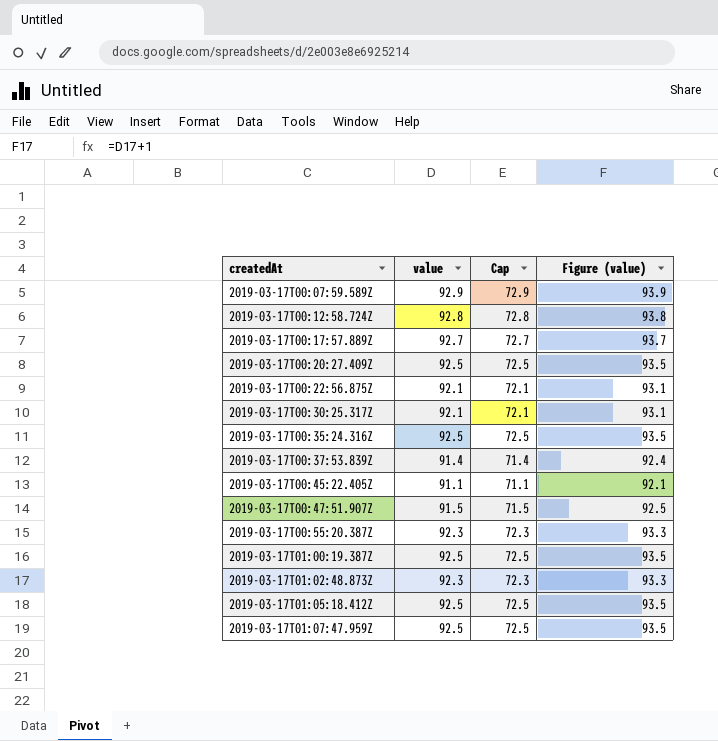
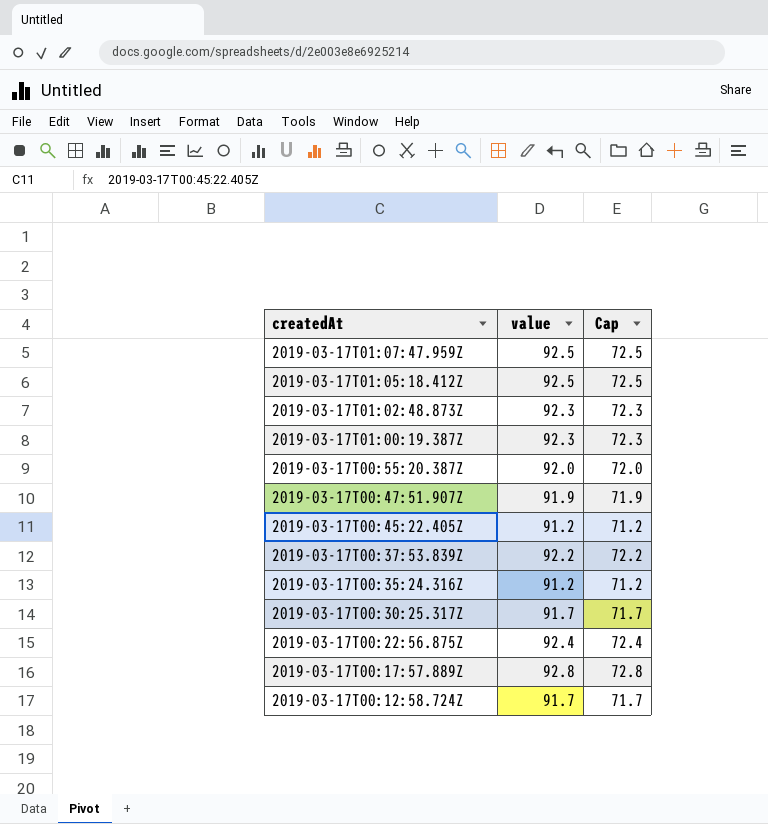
row order: createdAt ascending -> createdAt descending
column Figure (value) | formula: [value] + 1 -> none
row 2019-03-17T00:07:59.589Z: 92.9 | 72.9 | 93.9 -> none
row 2019-03-17T00:20:27.409Z: 92.5 | 72.5 | 93.5 -> none
2019-03-17T01:00:19.387Z | value: 92.5 -> 92.3
2019-03-17T01:00:19.387Z | Cap: 72.5 -> 72.3
2019-03-17T00:55:20.387Z | value: 92.3 -> 92.0
2019-03-17T00:55:20.387Z | Cap: 72.3 -> 72.0
2019-03-17T00:47:51.907Z | value: 91.5 -> 91.9
2019-03-17T00:47:51.907Z | Cap: 71.5 -> 71.9
2019-03-17T00:45:22.405Z | value: 91.1 -> 91.2
2019-03-17T00:45:22.405Z | Cap: 71.1 -> 71.2
2019-03-17T00:37:53.839Z | value: 91.4 -> 92.2
2019-03-17T00:37:53.839Z | Cap: 71.4 -> 72.2
2019-03-17T00:35:24.316Z | value: 92.5 -> 91.2
2019-03-17T00:35:24.316Z | Cap: 72.5 -> 71.2
2019-03-17T00:30:25.317Z | value: 92.1 -> 91.7
2019-03-17T00:30:25.317Z | Cap: 72.1 -> 71.7
2019-03-17T00:22:56.875Z | value: 92.1 -> 92.4
2019-03-17T00:22:56.875Z | Cap: 72.1 -> 72.4
2019-03-17T00:17:57.889Z | value: 92.7 -> 92.8
2019-03-17T00:17:57.889Z | Cap: 72.7 -> 72.8
2019-03-17T00:12:58.724Z | value: 92.8 -> 91.7
2019-03-17T00:12:58.724Z | Cap: 72.8 -> 71.7

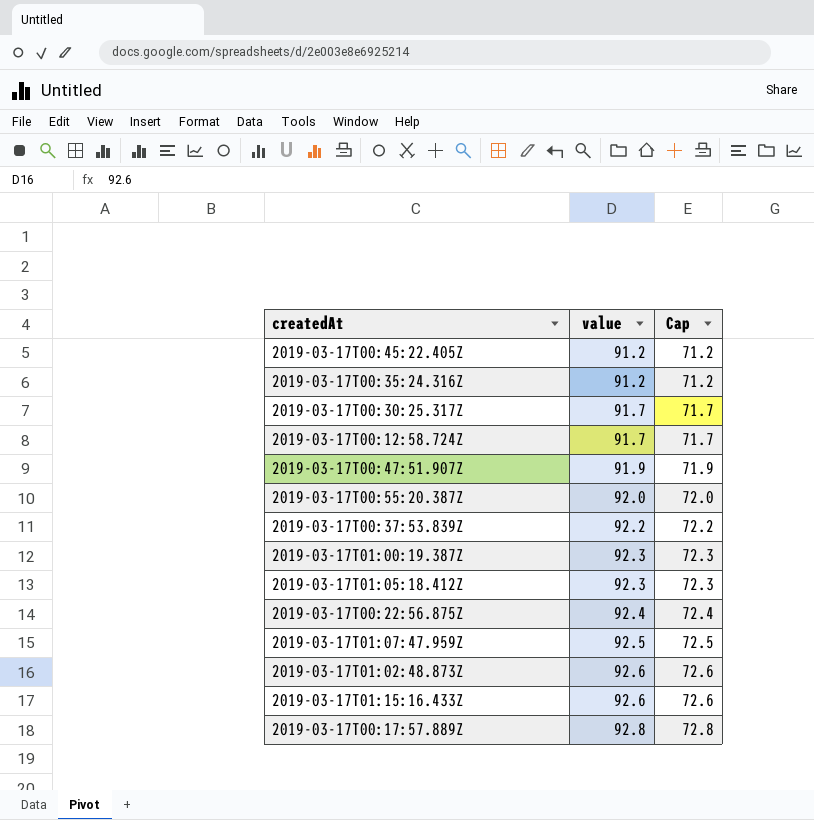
row order: createdAt descending -> value ascending
2019-03-17T01:05:18.412Z | value: 92.5 -> 92.3
2019-03-17T01:05:18.412Z | Cap: 72.5 -> 72.3
2019-03-17T01:02:48.873Z | value: 92.3 -> 92.6
2019-03-17T01:02:48.873Z | Cap: 72.3 -> 72.6
row 2019-03-17T01:15:16.433Z: none -> 92.6 | 72.6

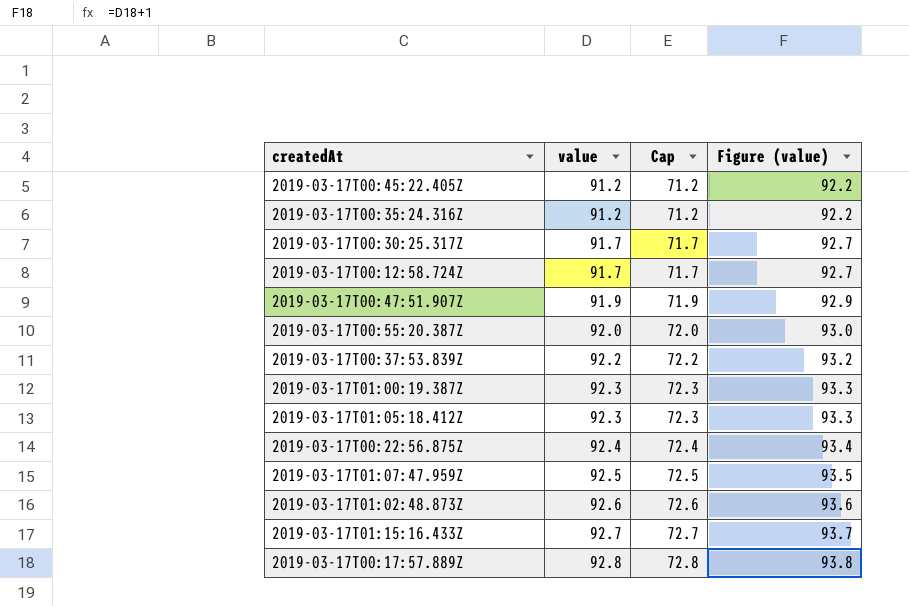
column Figure (value) | formula: none -> [value] + 1
2019-03-17T01:15:16.433Z | value: 92.6 -> 92.7
2019-03-17T01:15:16.433Z | Cap: 72.6 -> 72.7

